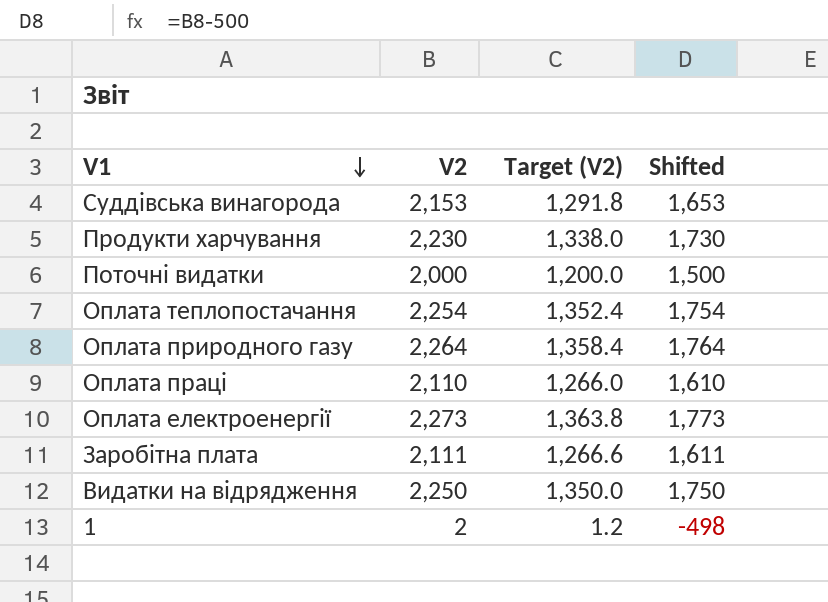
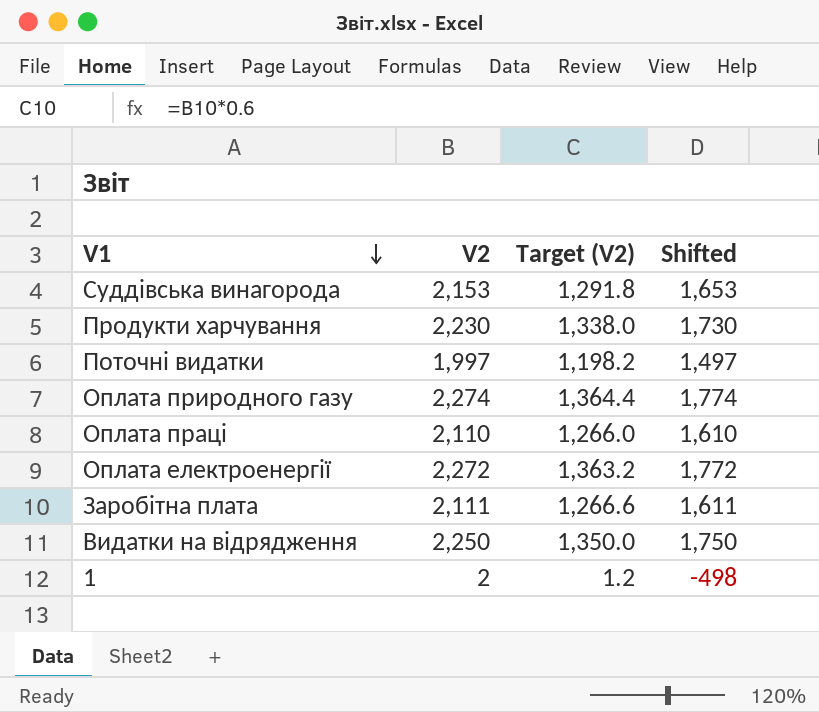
row Оплата теплопостачання: 2,254 | 1,352.4 | 1,754 -> none
Поточні видатки | V2: 2,000 -> 1,997
Поточні видатки | Target (V2): 1,200.0 -> 1,198.2
Поточні видатки | Shifted: 1,500 -> 1,497
Оплата природного газу | V2: 2,264 -> 2,274
Оплата природного газу | Target (V2): 1,358.4 -> 1,364.4
Оплата природного газу | Shifted: 1,764 -> 1,774
Оплата електроенергії | V2: 2,273 -> 2,272
Оплата електроенергії | Target (V2): 1,363.8 -> 1,363.2
Оплата електроенергії | Shifted: 1,773 -> 1,772

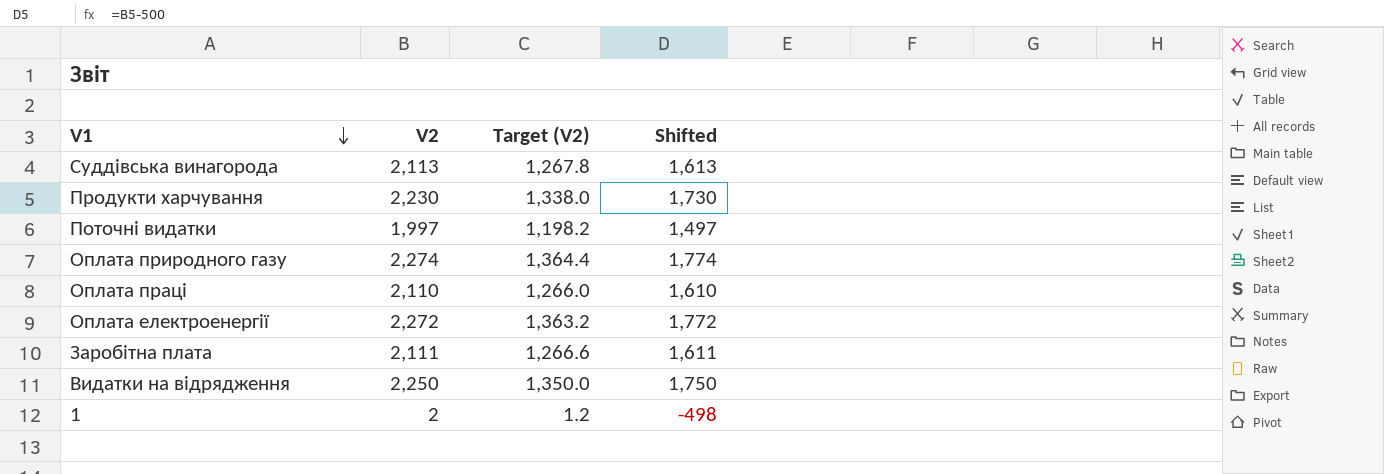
Суддівська винагорода | V2: 2,153 -> 2,113
Суддівська винагорода | Target (V2): 1,291.8 -> 1,267.8
Суддівська винагорода | Shifted: 1,653 -> 1,613

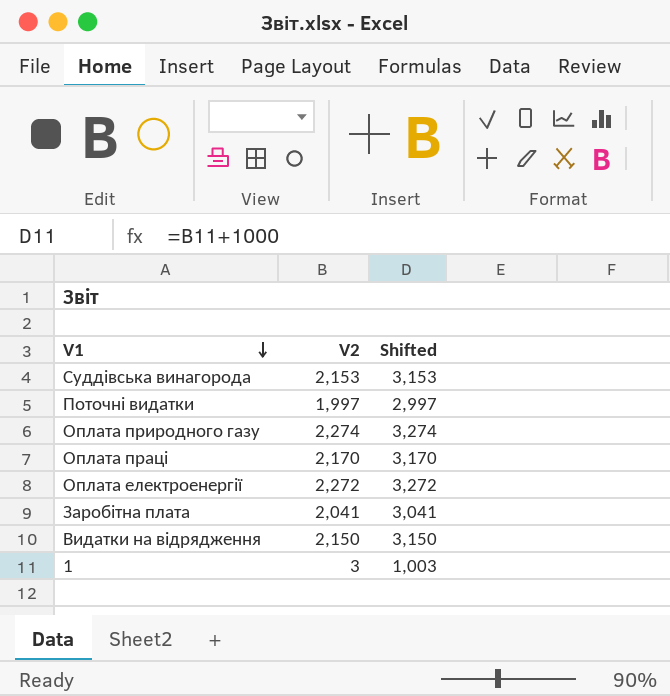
column Target (V2) | formula: [V2] * 0.6 -> none
column Shifted | formula: [V2] - 500 -> [V2] + 1000
row Продукти харчування: 2,230 | 1,338.0 | 1,730 -> none
Суддівська винагорода | V2: 2,113 -> 2,153
Оплата праці | V2: 2,110 -> 2,170
Заробітна плата | V2: 2,111 -> 2,041
Видатки на відрядження | V2: 2,250 -> 2,150
1 | V2: 2 -> 3

